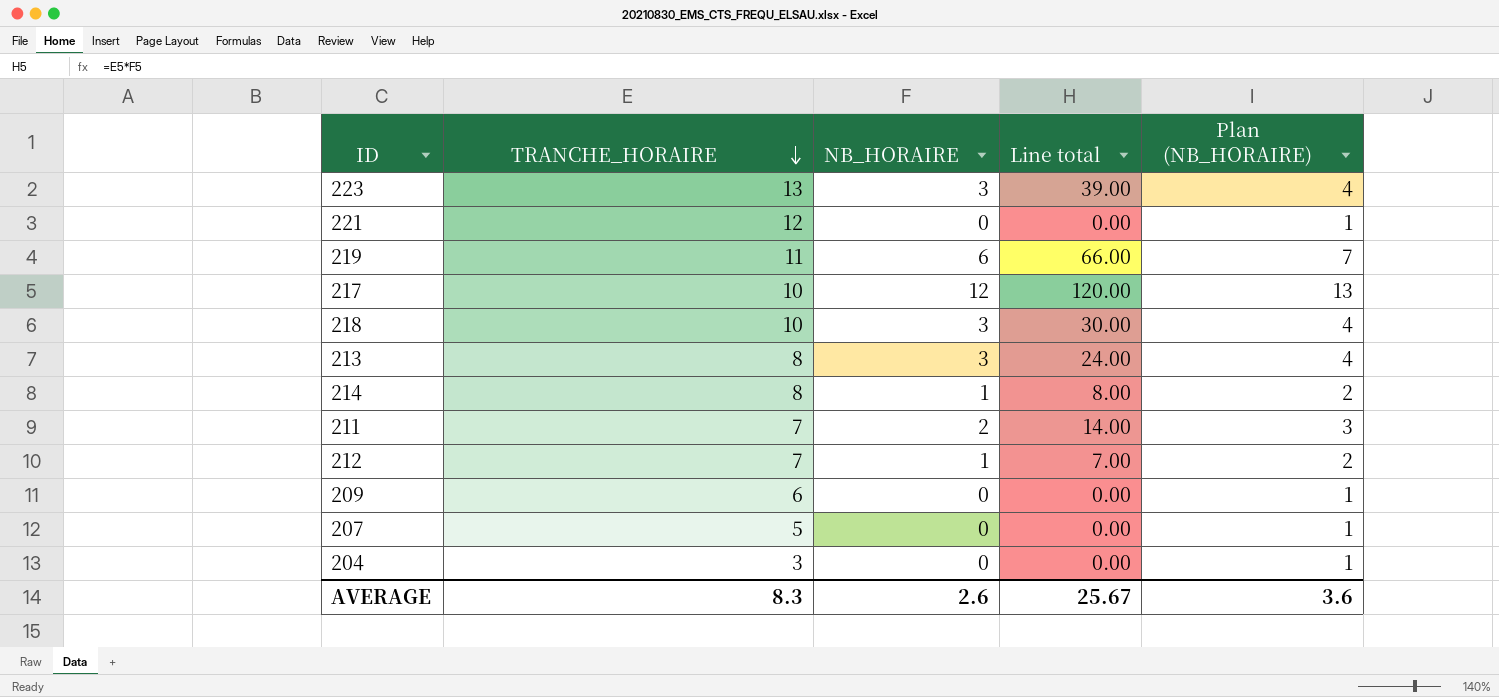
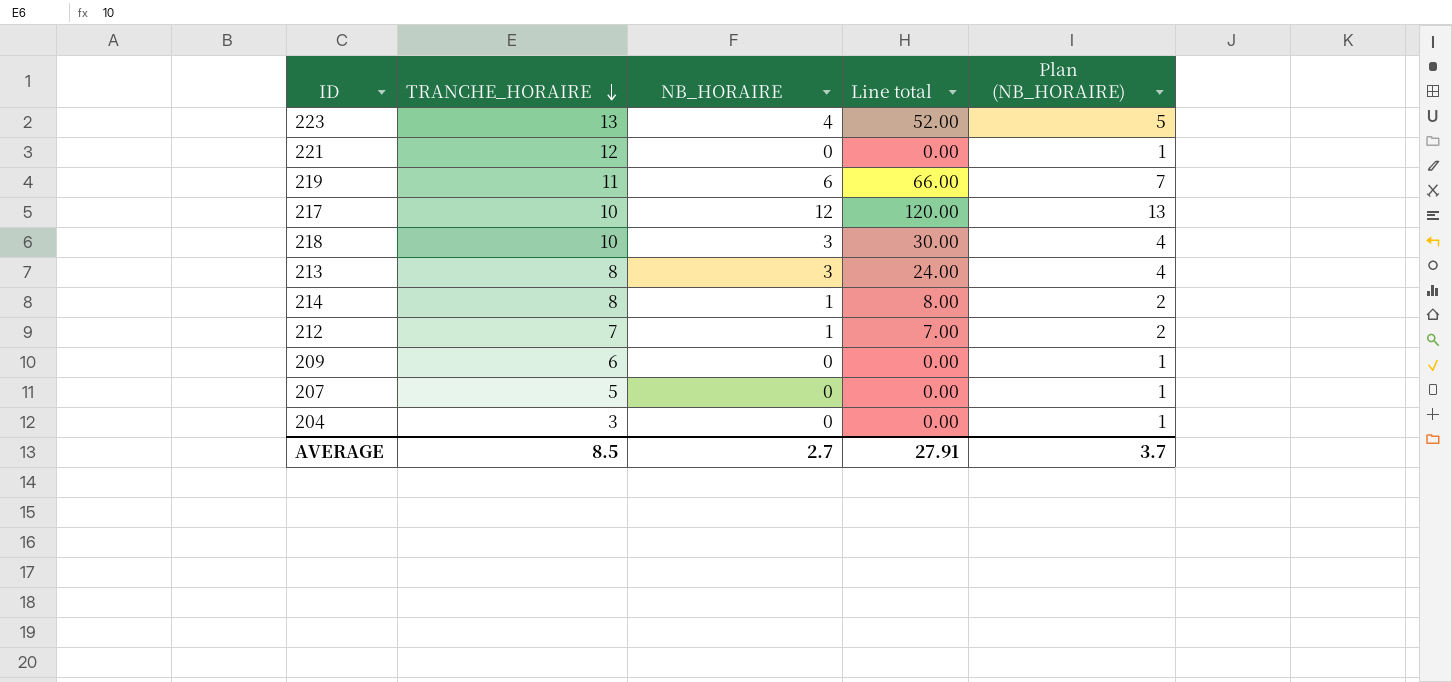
row 211: 7 | 2 | 14.00 | 3 -> none
223 | NB_HORAIRE: 3 -> 4
223 | Line total: 39.00 -> 52.00
223 | Plan (NB_HORAIRE): 4 -> 5
AVERAGE | TRANCHE_HORAIRE: 8.3 -> 8.5
AVERAGE | NB_HORAIRE: 2.6 -> 2.7
AVERAGE | Line total: 25.67 -> 27.91
AVERAGE | Plan (NB_HORAIRE): 3.6 -> 3.7

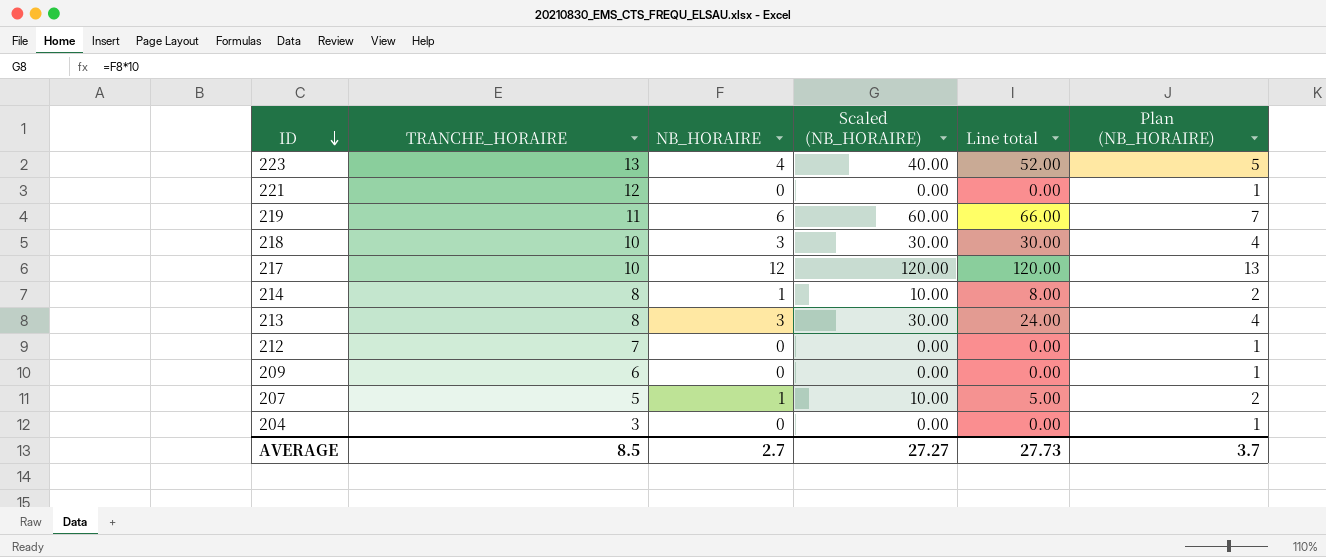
row order: TRANCHE_HORAIRE descending -> ID descending
column Scaled (NB_HORAIRE) | formula: none -> [NB_HORAIRE] * 10
212 | NB_HORAIRE: 1 -> 0
212 | Line total: 7.00 -> 0.00
212 | Plan (NB_HORAIRE): 2 -> 1
207 | NB_HORAIRE: 0 -> 1
207 | Line total: 0.00 -> 5.00
207 | Plan (NB_HORAIRE): 1 -> 2
AVERAGE | Line total: 27.91 -> 27.73

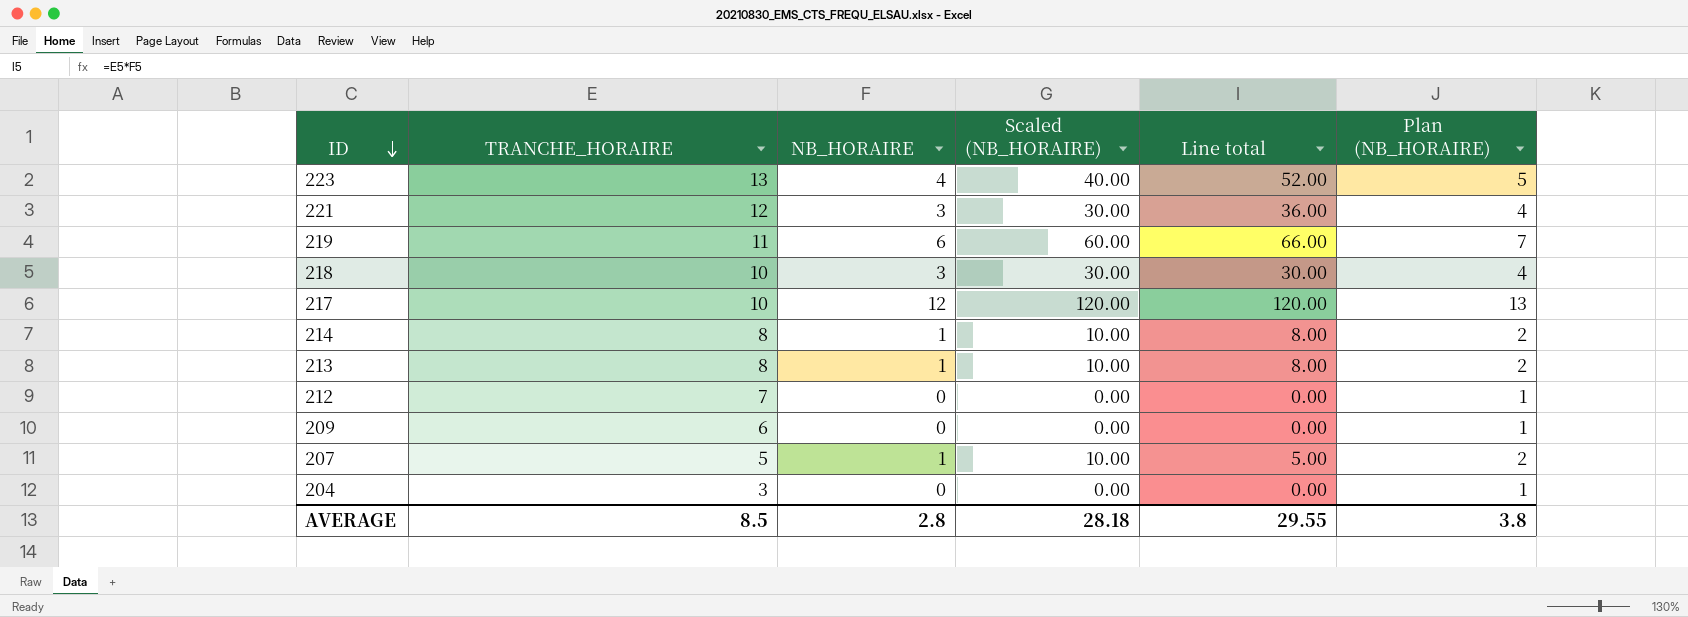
221 | NB_HORAIRE: 0 -> 3
221 | Scaled (NB_HORAIRE): 0.00 -> 30.00
221 | Line total: 0.00 -> 36.00
221 | Plan (NB_HORAIRE): 1 -> 4
213 | NB_HORAIRE: 3 -> 1
213 | Scaled (NB_HORAIRE): 30.00 -> 10.00
213 | Line total: 24.00 -> 8.00
213 | Plan (NB_HORAIRE): 4 -> 2
AVERAGE | NB_HORAIRE: 2.7 -> 2.8
AVERAGE | Scaled (NB_HORAIRE): 27.27 -> 28.18
AVERAGE | Line total: 27.73 -> 29.55
AVERAGE | Plan (NB_HORAIRE): 3.7 -> 3.8

